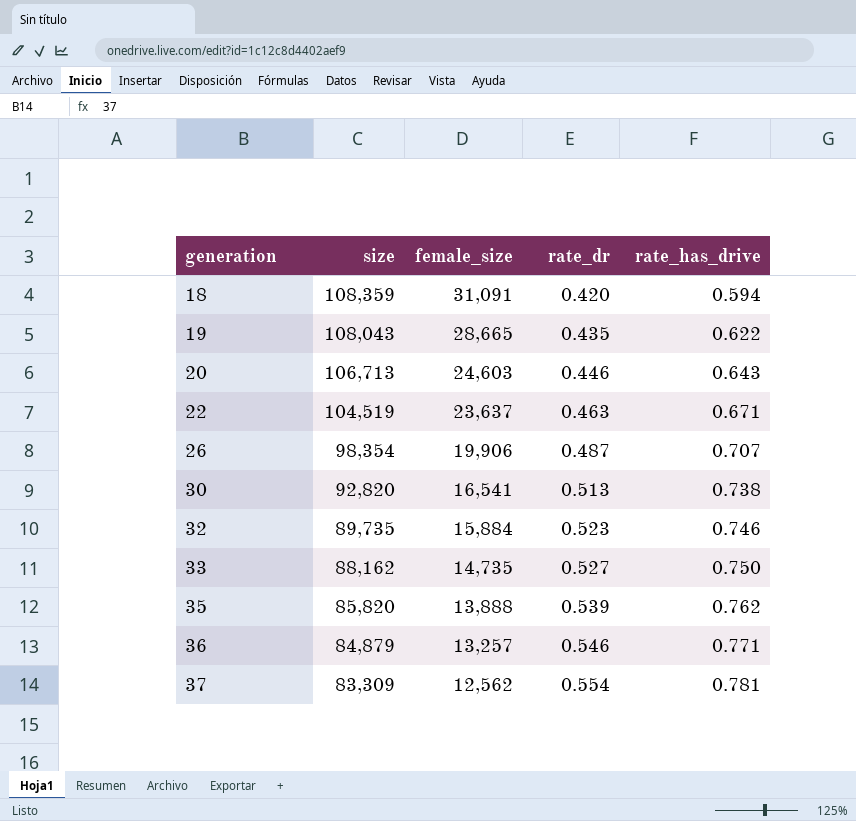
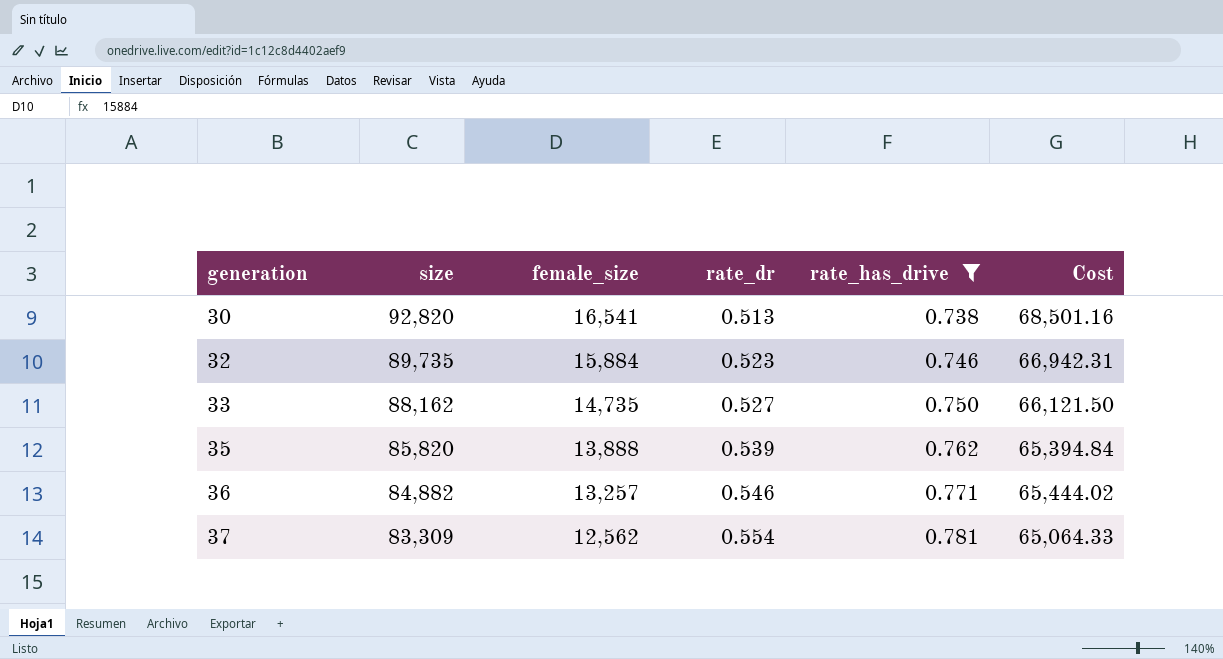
filter: none -> rate_has_drive >= 0.738
column Cost | formula: none -> [size] * [rate_has_drive]
36 | size: 84,879 -> 84,882

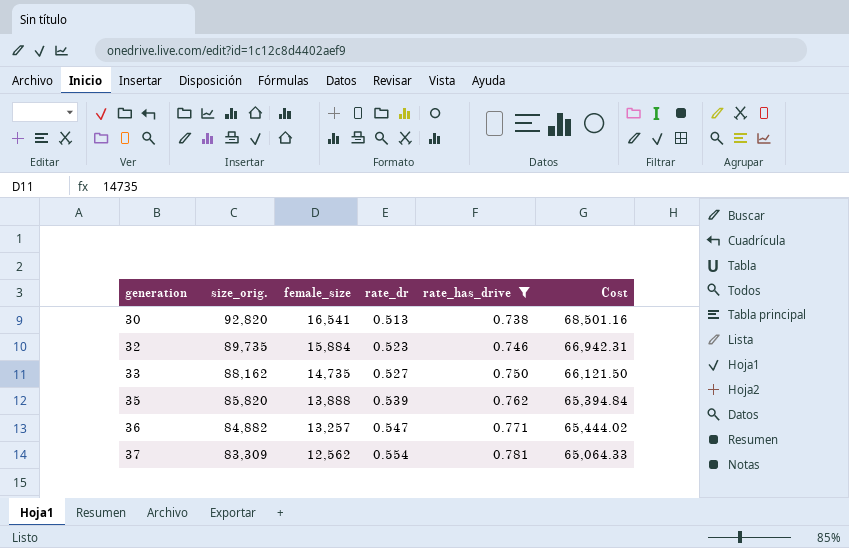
column name: size -> size_orig.
36 | rate_dr: 0.546 -> 0.547

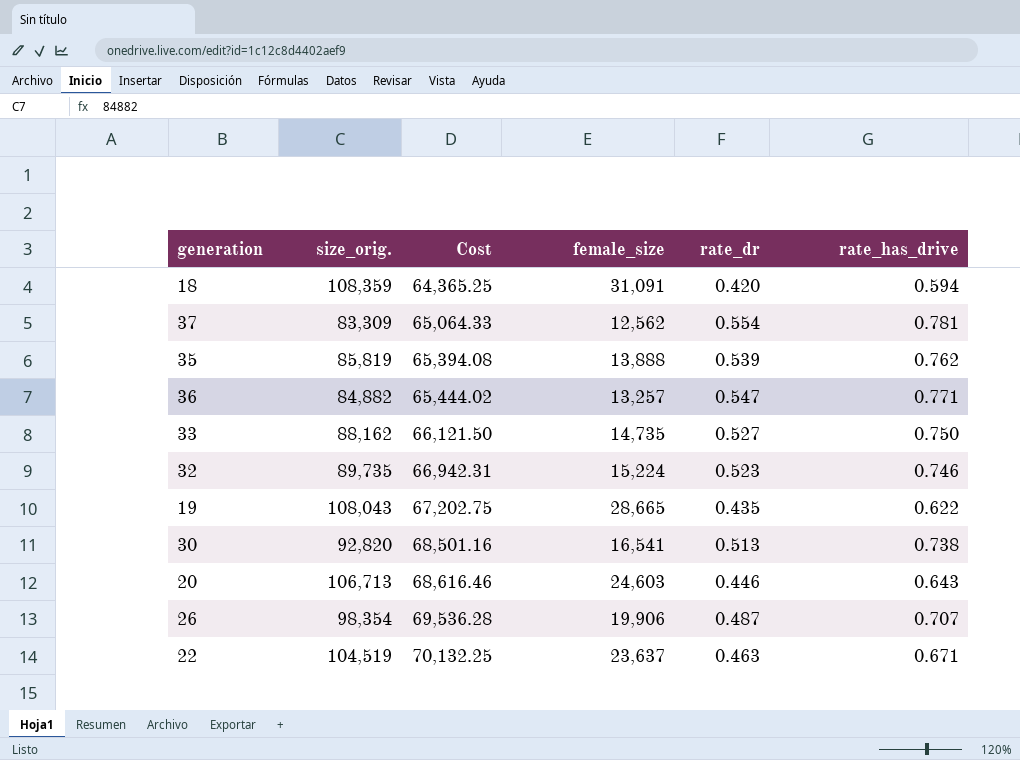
filter: rate_has_drive >= 0.738 -> none
row order: generation ascending -> Cost ascending
column Cost | position: 6 -> 3
35 | size_orig.: 85,820 -> 85,819
35 | Cost: 65,394.84 -> 65,394.08
32 | female_size: 15,884 -> 15,224

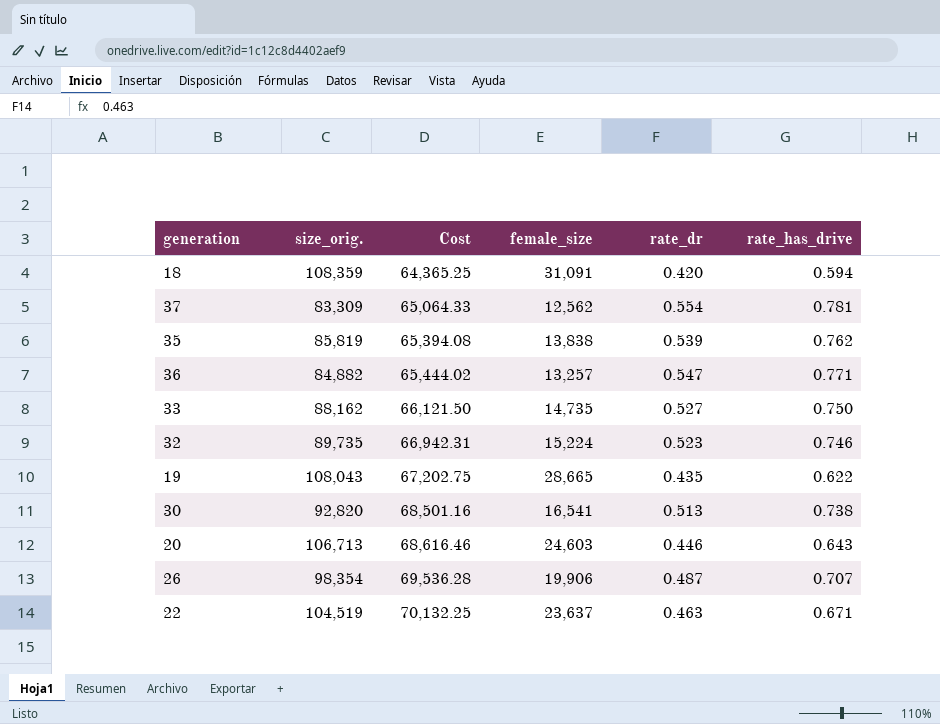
35 | female_size: 13,888 -> 13,838

